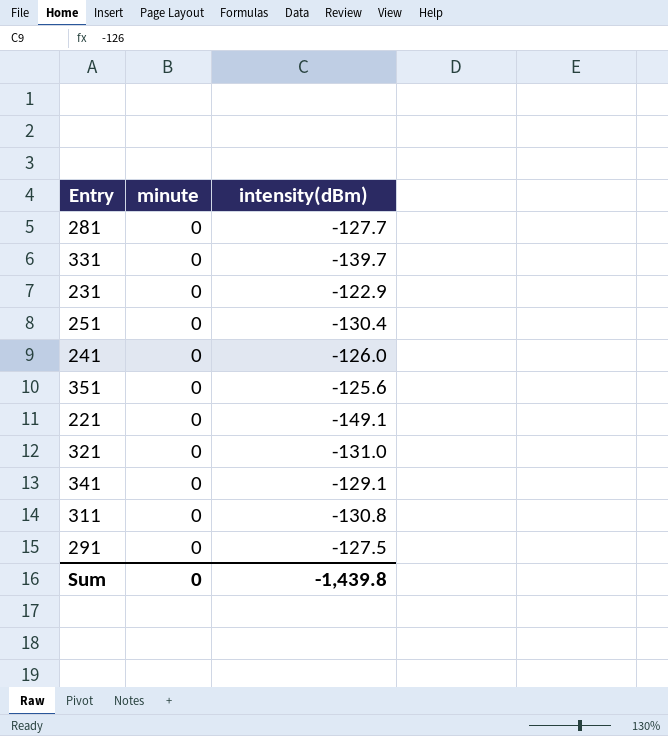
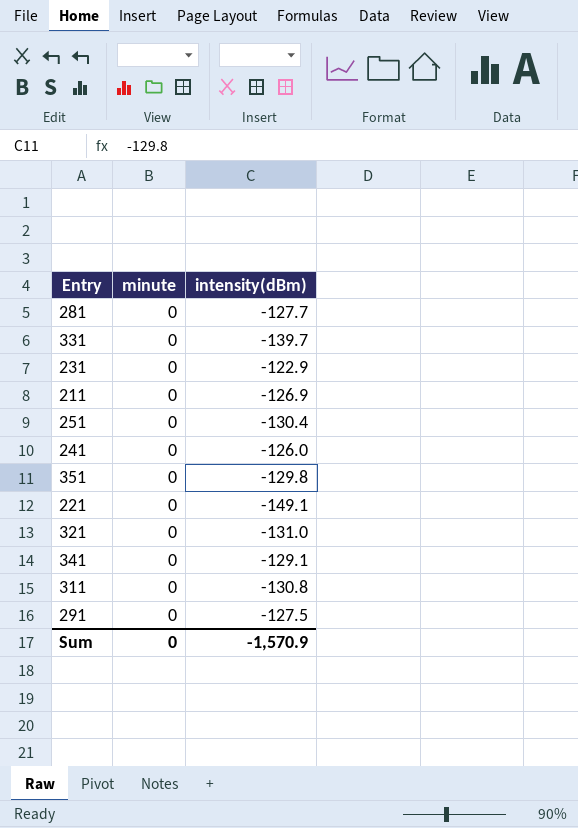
row 211: none -> 0 | -126.9
351 | intensity(dBm): -125.6 -> -129.8
Sum | intensity(dBm): -1,439.8 -> -1,570.9

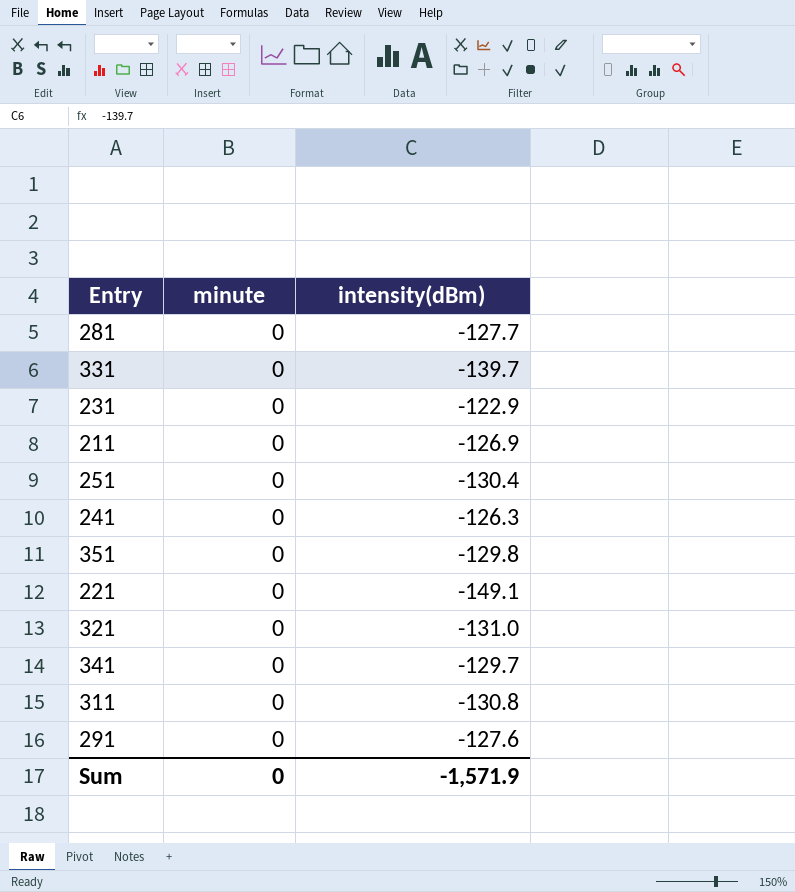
241 | intensity(dBm): -126.0 -> -126.3
341 | intensity(dBm): -129.1 -> -129.7
291 | intensity(dBm): -127.5 -> -127.6
Sum | intensity(dBm): -1,570.9 -> -1,571.9

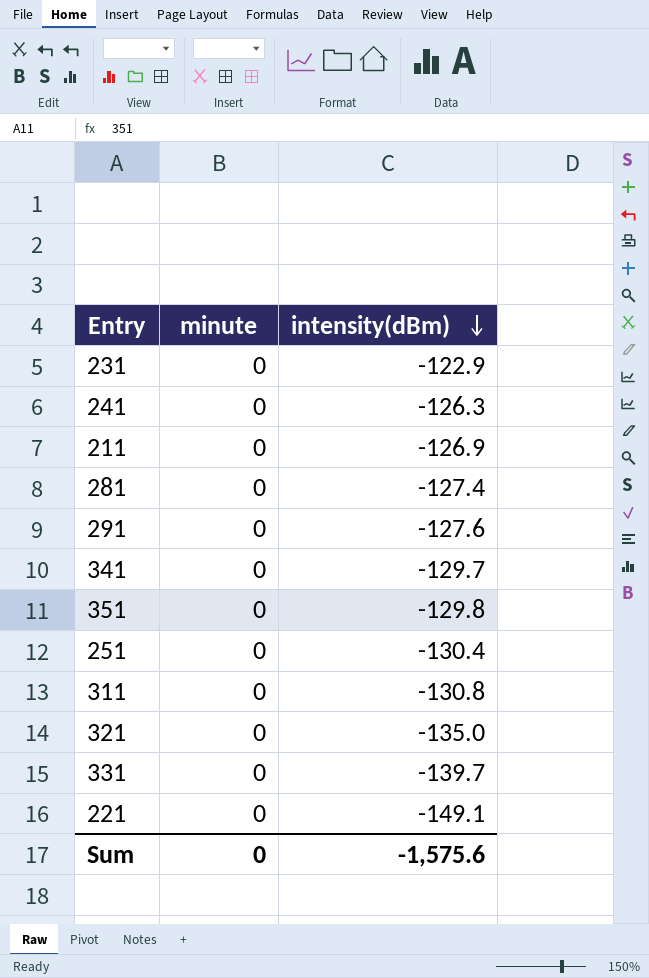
row order: none -> intensity(dBm) descending
281 | intensity(dBm): -127.7 -> -127.4
321 | intensity(dBm): -131.0 -> -135.0
Sum | intensity(dBm): -1,571.9 -> -1,575.6

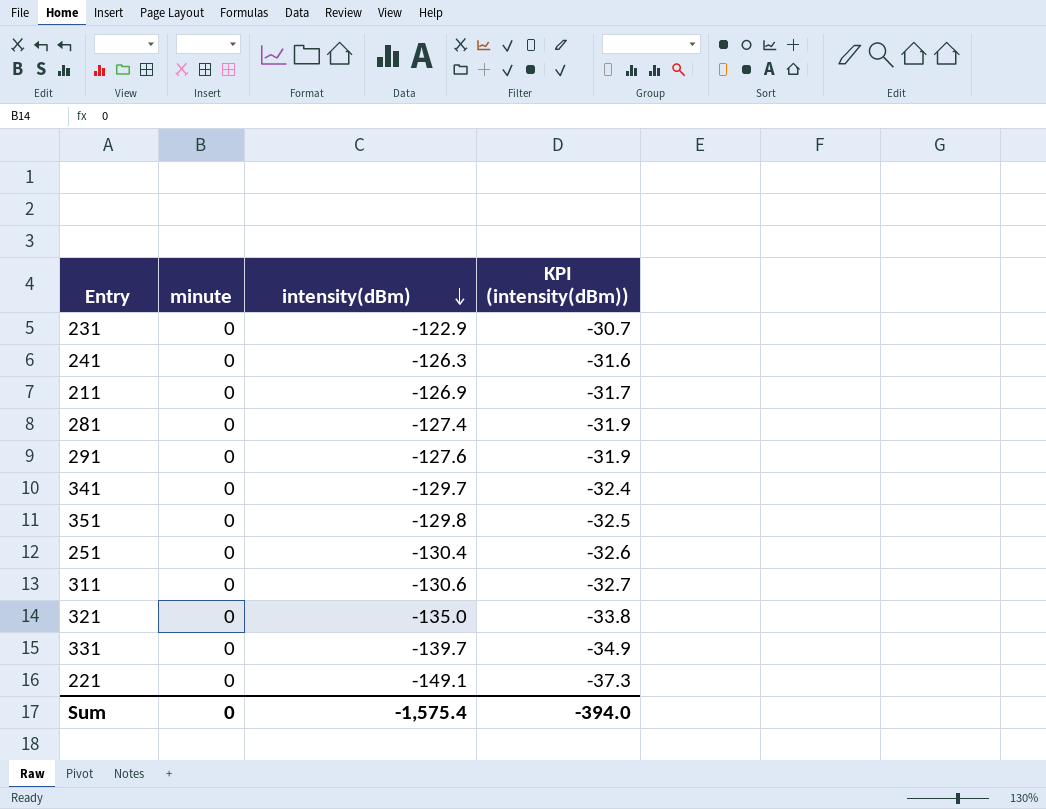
column KPI (intensity(dBm)) | formula: none -> [intensity(dBm)] * 0.25
311 | intensity(dBm): -130.8 -> -130.6
Sum | intensity(dBm): -1,575.6 -> -1,575.4

